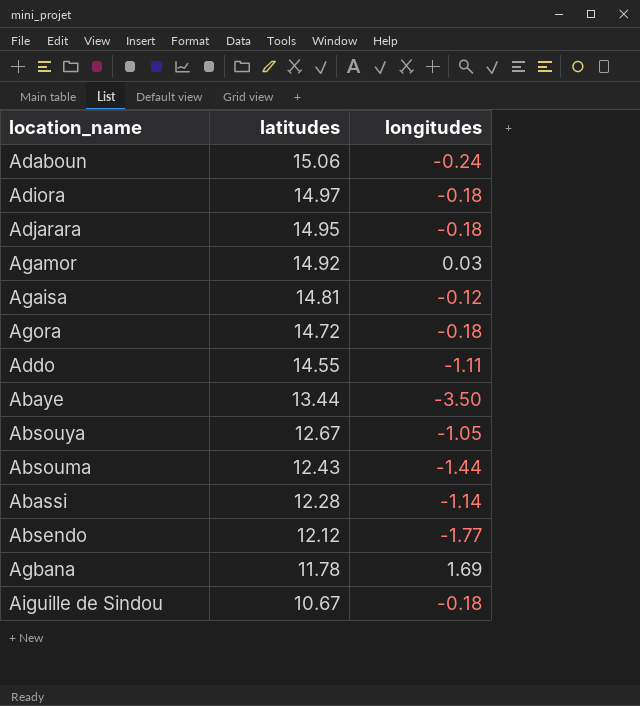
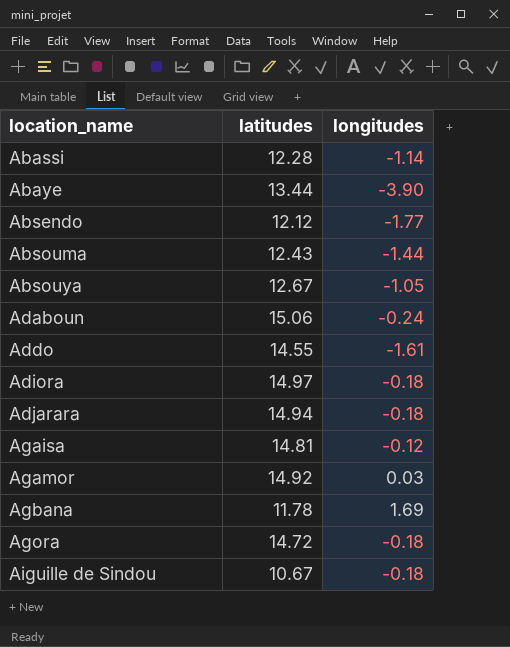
row order: latitudes descending -> location_name ascending
Abaye | longitudes: -3.50 -> -3.90
Addo | longitudes: -1.11 -> -1.61
Adjarara | latitudes: 14.95 -> 14.94

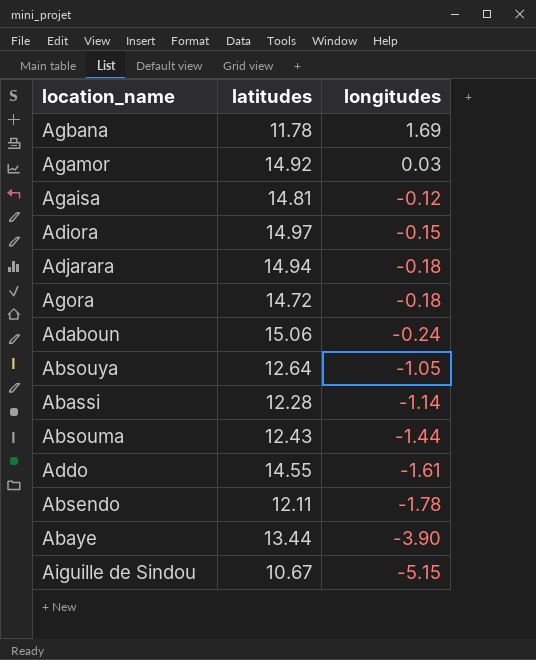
row order: location_name ascending -> longitudes descending
Adiora | longitudes: -0.18 -> -0.15
Absouya | latitudes: 12.67 -> 12.64
Absendo | latitudes: 12.12 -> 12.11
Absendo | longitudes: -1.77 -> -1.78
Aiguille de Sindou | longitudes: -0.18 -> -5.15

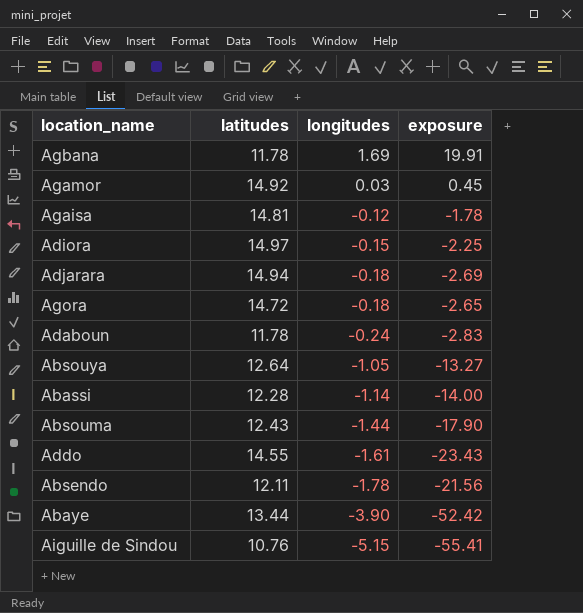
column exposure | formula: none -> [latitudes] * [longitudes]
Adaboun | latitudes: 15.06 -> 11.78
Aiguille de Sindou | latitudes: 10.67 -> 10.76

